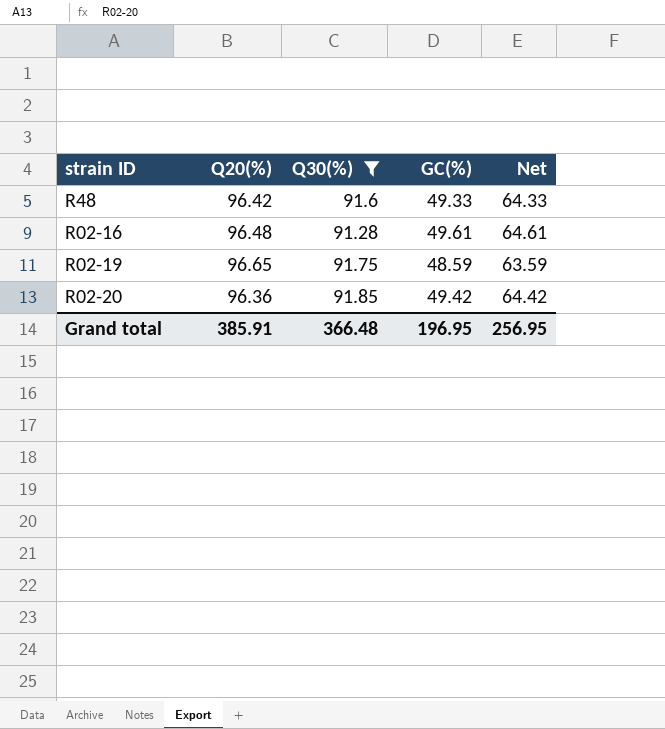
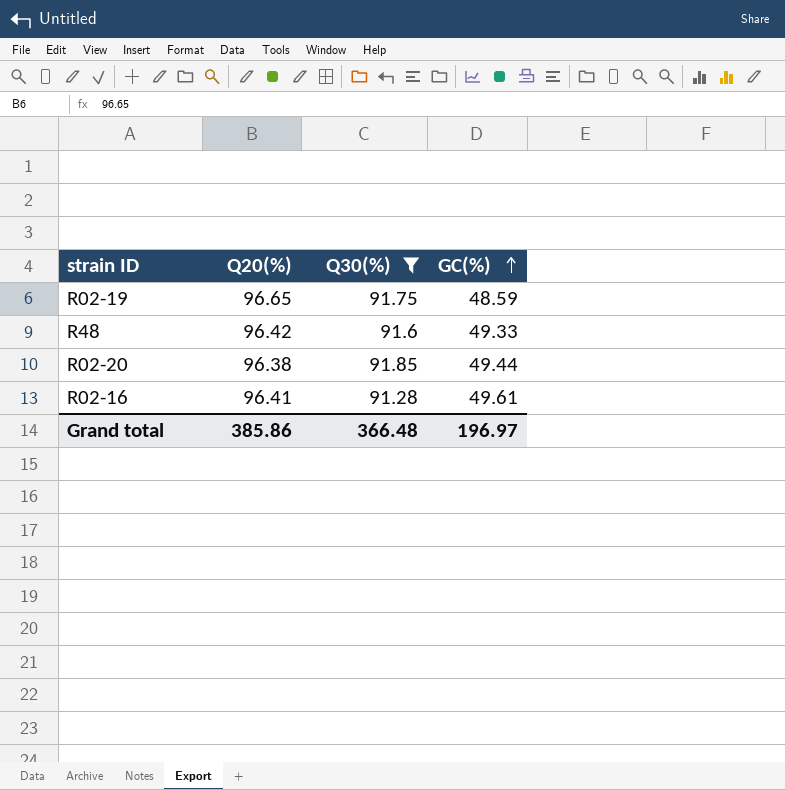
row order: none -> GC(%) ascending
column Net | formula: [GC(%)] + 15 -> none
R02-20 | Q20(%): 96.36 -> 96.38
R02-20 | GC(%): 49.42 -> 49.44
R02-16 | Q20(%): 96.48 -> 96.41
Grand total | Q20(%): 385.91 -> 385.86
Grand total | GC(%): 196.95 -> 196.97

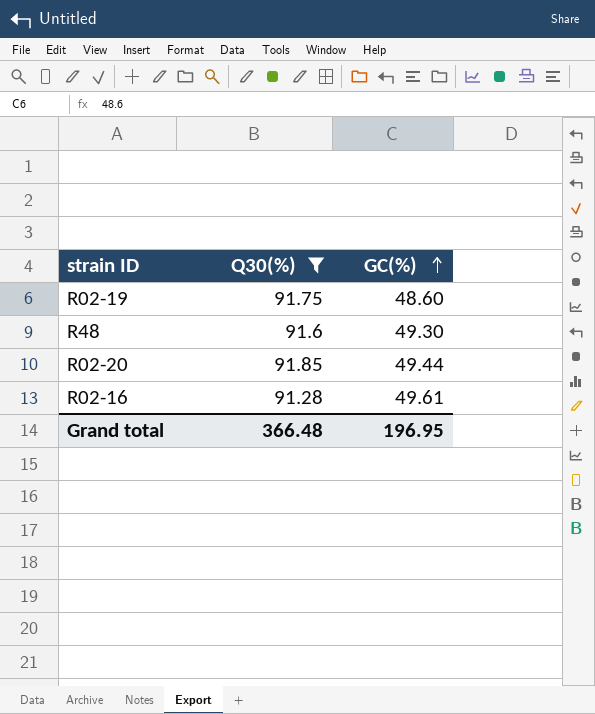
column Q20(%) | position: 2 -> none
R02-19 | GC(%): 48.59 -> 48.60
R48 | GC(%): 49.33 -> 49.30
Grand total | GC(%): 196.97 -> 196.95

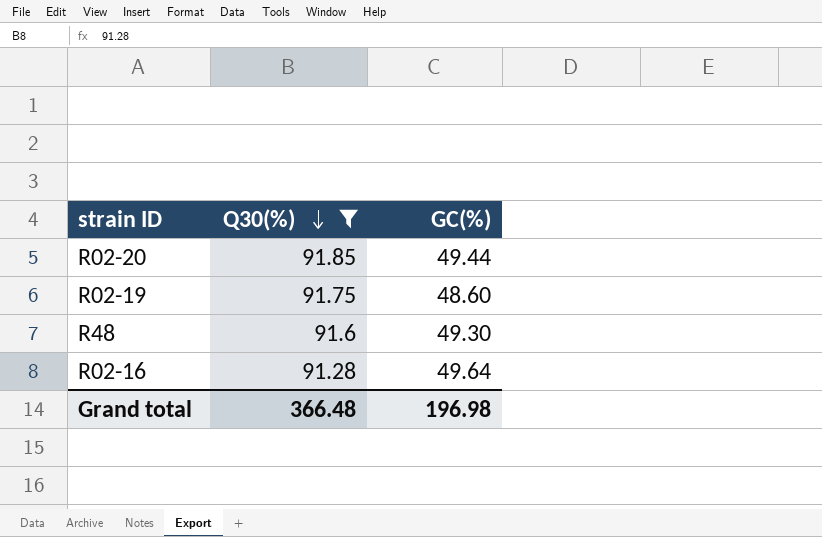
row order: GC(%) ascending -> Q30(%) descending
R02-16 | GC(%): 49.61 -> 49.64
Grand total | GC(%): 196.95 -> 196.98

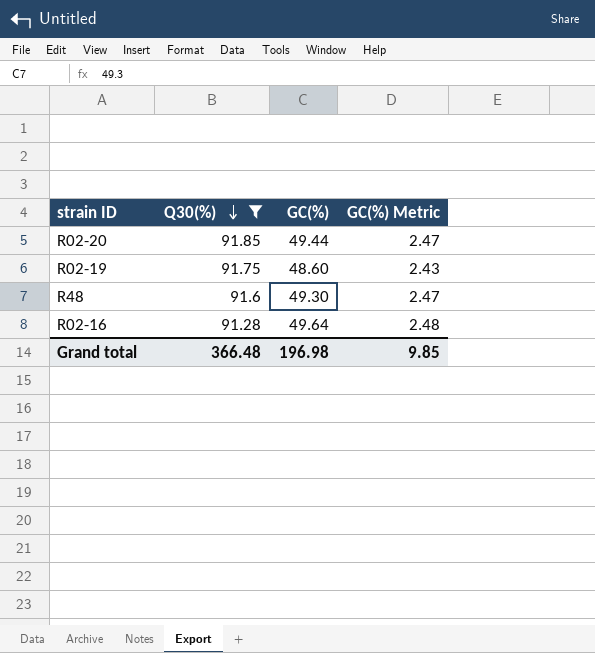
column GC(%) Metric | formula: none -> [GC(%)] * 0.05

